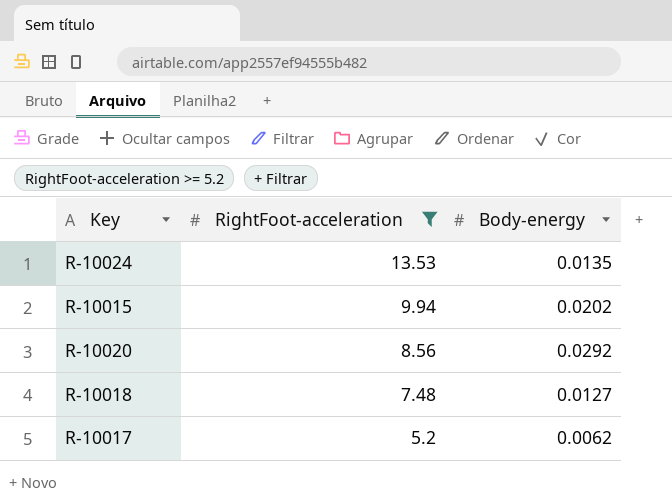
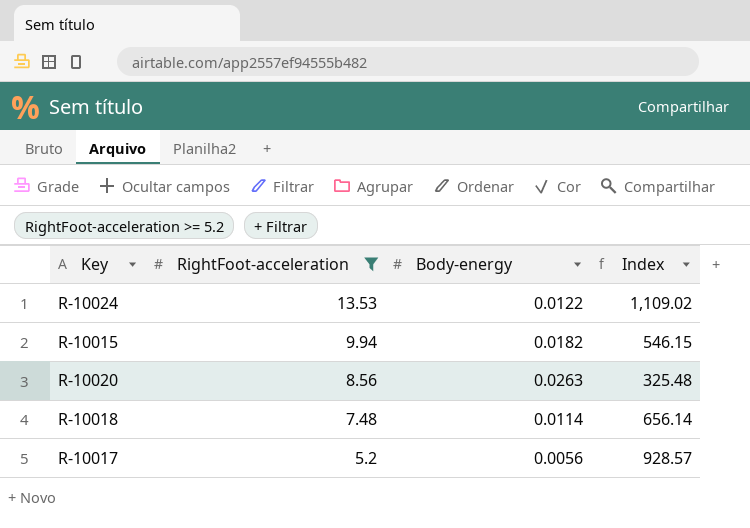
column Index | formula: none -> [RightFoot-acceleration] / [Body-energy]
R-10024 | Body-energy: 0.0135 -> 0.0122
R-10015 | Body-energy: 0.0202 -> 0.0182
R-10020 | Body-energy: 0.0292 -> 0.0263
R-10018 | Body-energy: 0.0127 -> 0.0114
R-10017 | Body-energy: 0.0062 -> 0.0056

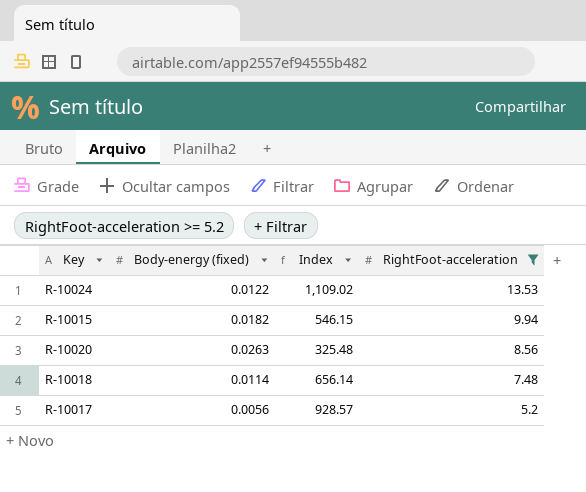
column name: Body-energy -> Body-energy (fixed)
column RightFoot-acceleration | position: 2 -> 4

